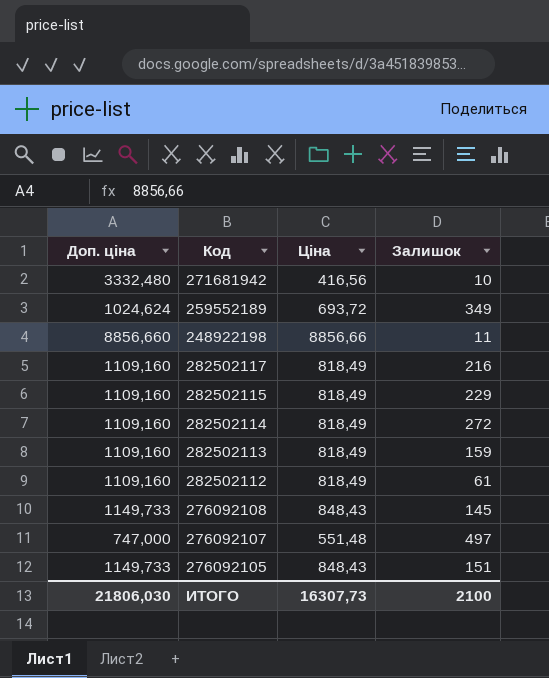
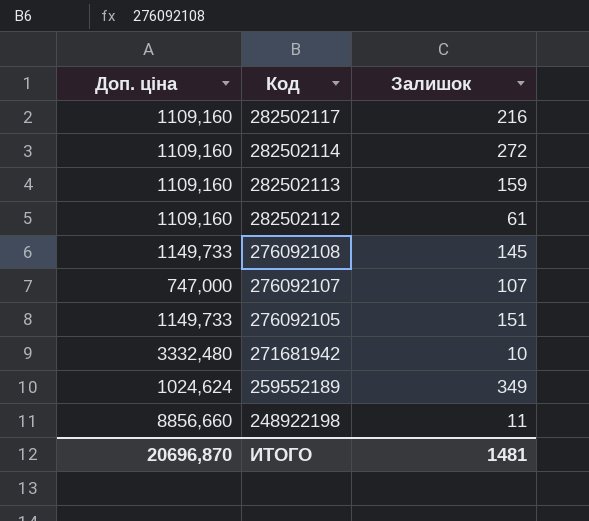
row order: none -> Код descending
column Ціна | position: 3 -> none
row 282502115: 1109,160 | 818,49 | 229 -> none
276092107 | Залишок: 497 -> 107
ИТОГО | Доп. ціна: 21806,030 -> 20696,870
ИТОГО | Залишок: 2100 -> 1481

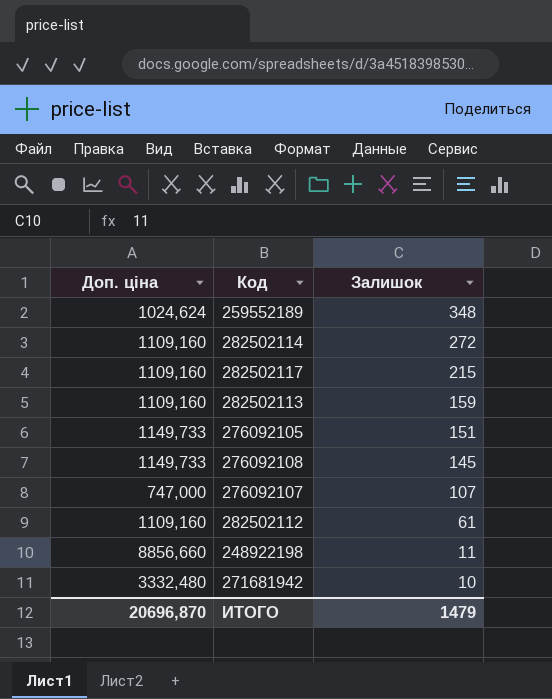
row order: Код descending -> Залишок descending
259552189 | Залишок: 349 -> 348
282502117 | Залишок: 216 -> 215
ИТОГО | Залишок: 1481 -> 1479

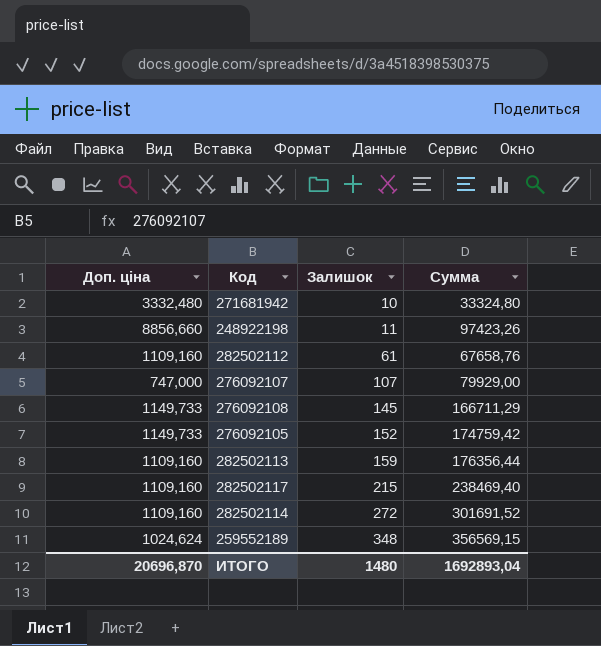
row order: Залишок descending -> Залишок ascending
column Сумма | formula: none -> [Доп. ціна] * [Залишок]
276092105 | Залишок: 151 -> 152
ИТОГО | Залишок: 1479 -> 1480

